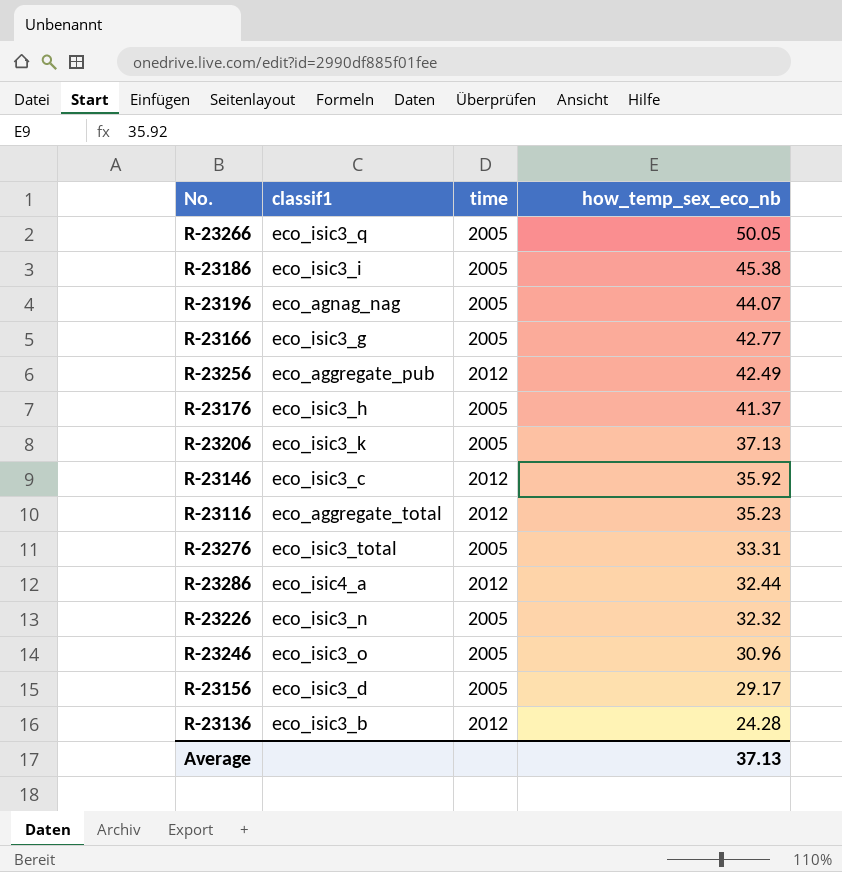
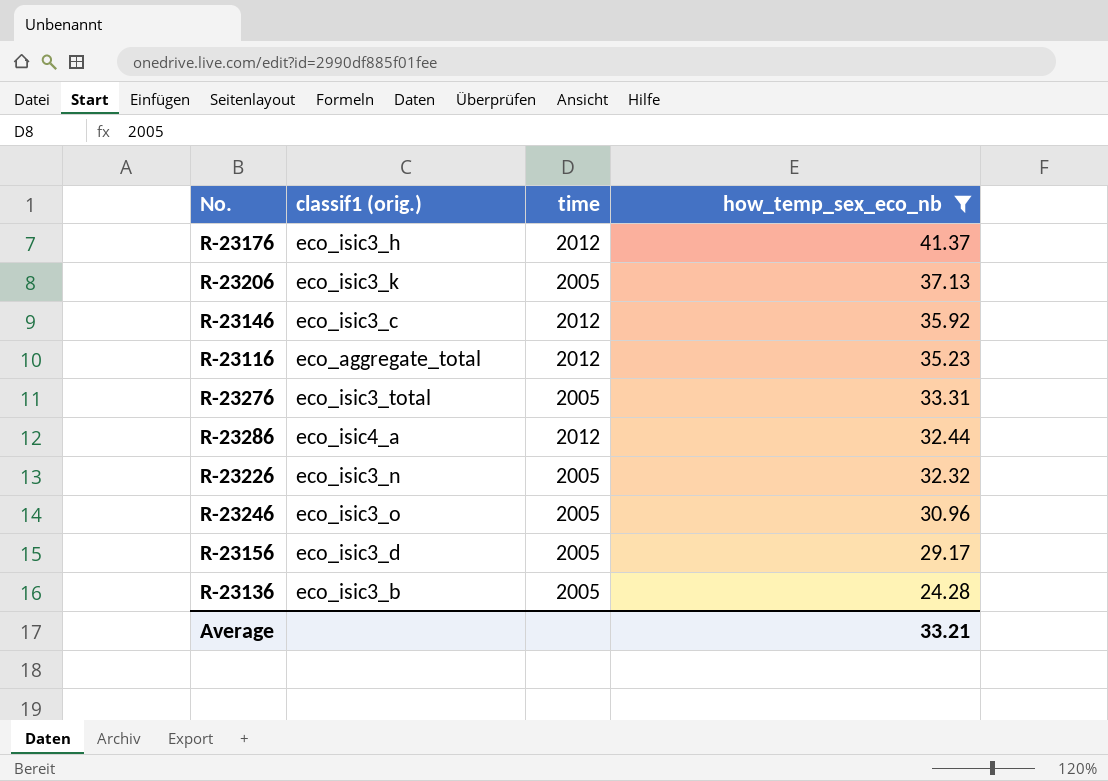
filter: none -> how_temp_sex_eco_nb <= 41.37
column name: classif1 -> classif1 (orig.)
R-23176 | time: 2005 -> 2012
R-23136 | time: 2012 -> 2005
Average | how_temp_sex_eco_nb: 37.13 -> 33.21

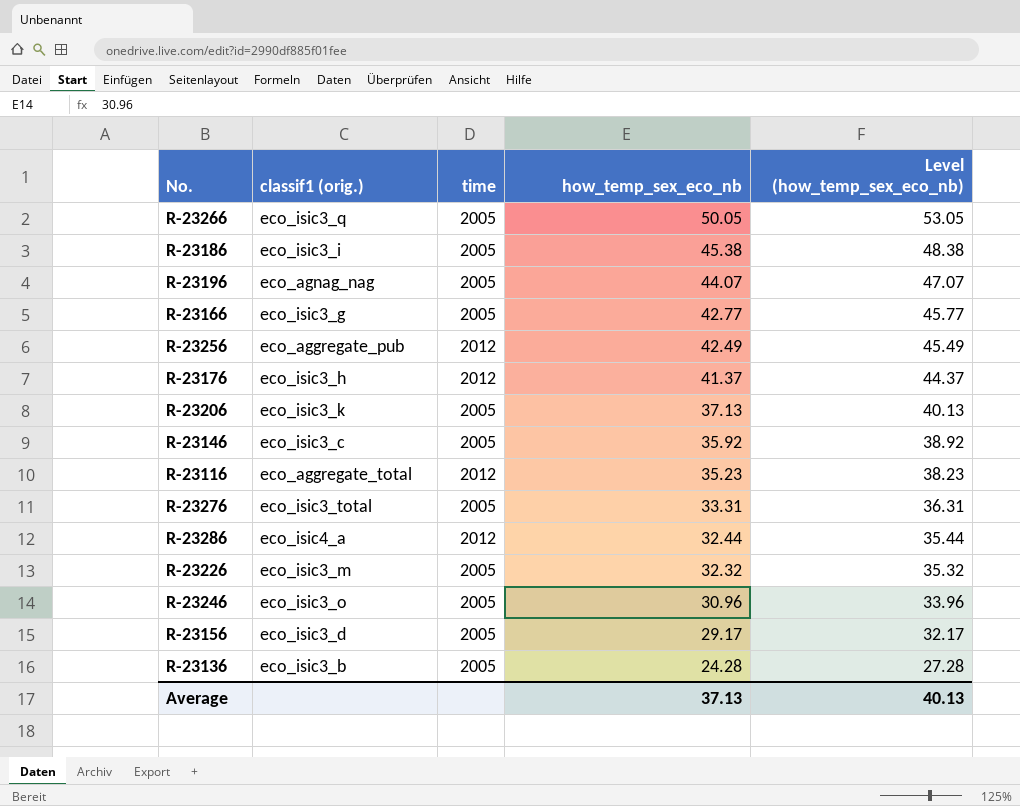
filter: how_temp_sex_eco_nb <= 41.37 -> none
column Level (how_temp_sex_eco_nb) | formula: none -> [how_temp_sex_eco_nb] + 3
R-23146 | time: 2012 -> 2005
R-23226 | classif1 (orig.): eco_isic3_n -> eco_isic3_m
Average | how_temp_sex_eco_nb: 33.21 -> 37.13

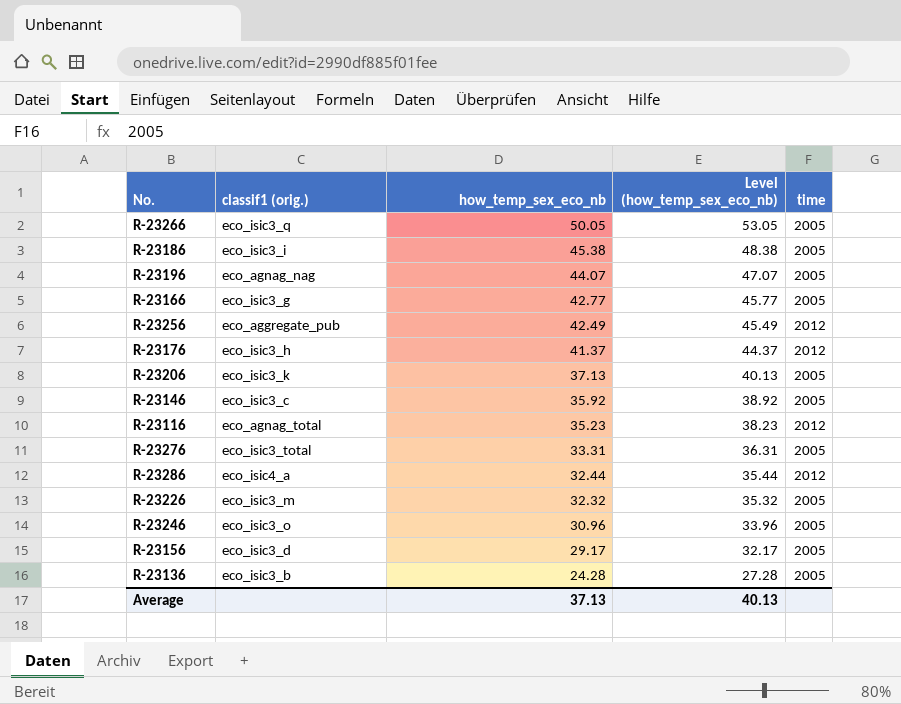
column time | position: 3 -> 5
R-23116 | classif1 (orig.): eco_aggregate_total -> eco_agnag_total

